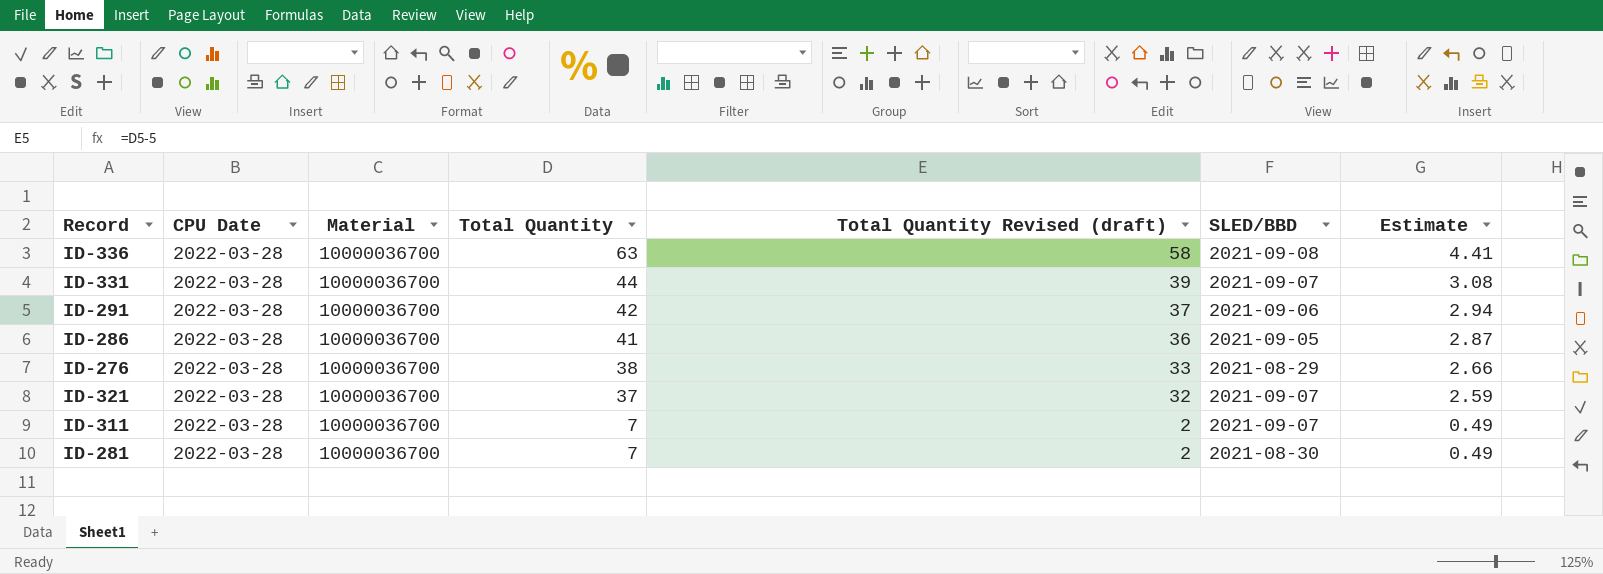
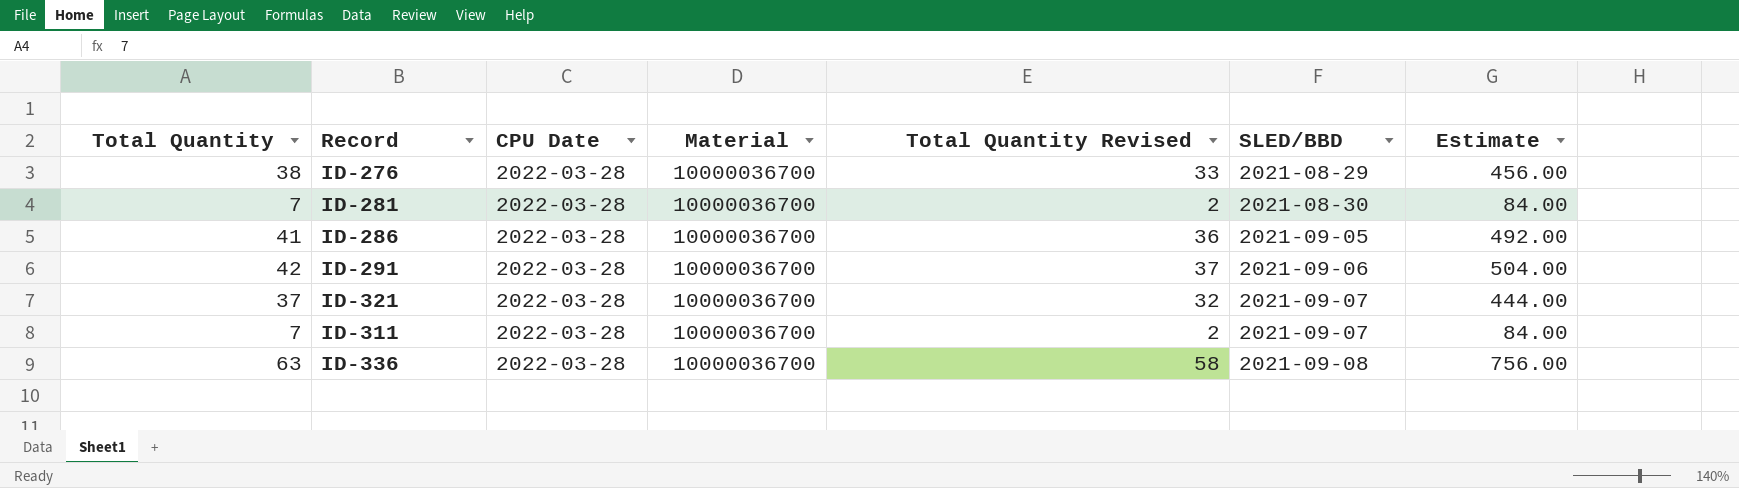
row order: Total Quantity descending -> SLED/BBD ascending
column Total Quantity | position: 4 -> 1
column name: Total Quantity Revised (draft) -> Total Quantity Revised
column Estimate | formula: [Total Quantity] * 0.07 -> [Total Quantity] * 12
row ID-331: 2022-03-28 | 10000036700 | 44 | 39 | 2021-09-07 | 3.08 -> none

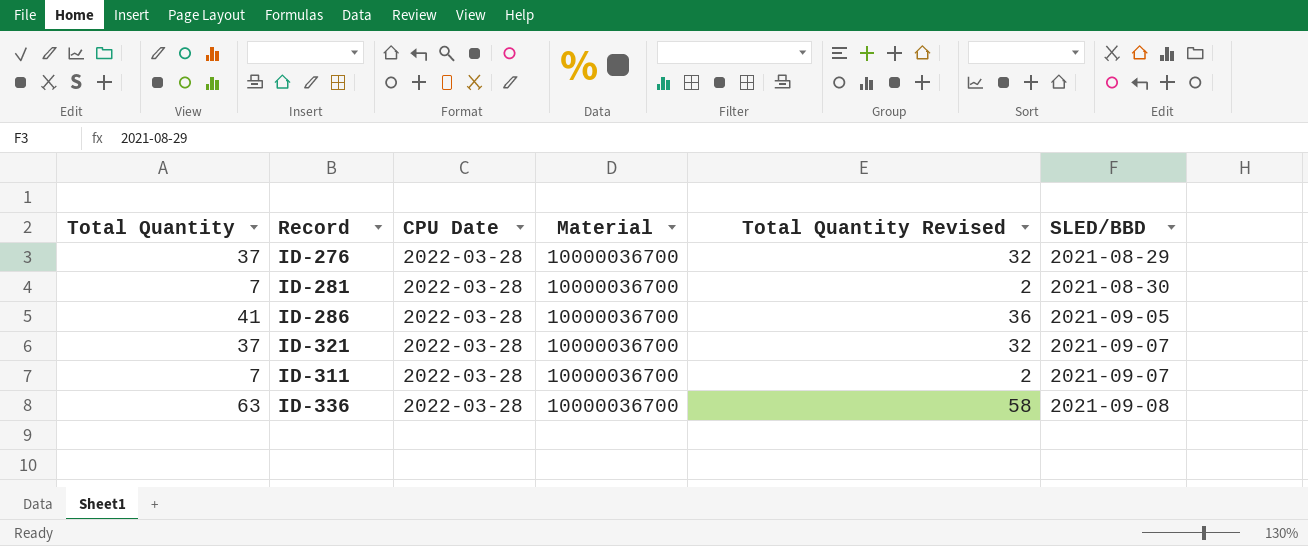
column Estimate | formula: [Total Quantity] * 12 -> none
row ID-291: 42 | 2022-03-28 | 10000036700 | 37 | 2021-09-06 | 504.00 -> none
ID-276 | Total Quantity: 38 -> 37
ID-276 | Total Quantity Revised: 33 -> 32

